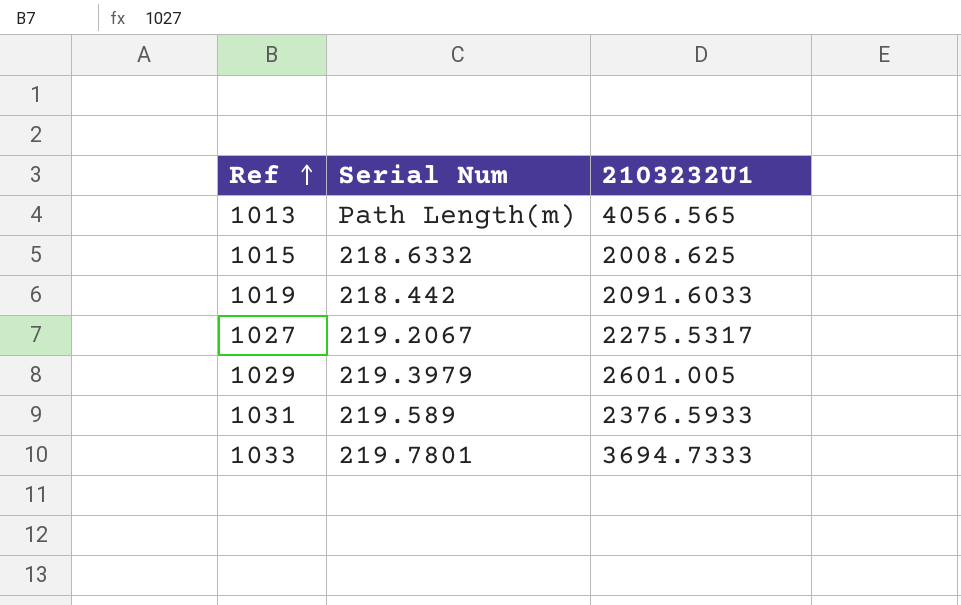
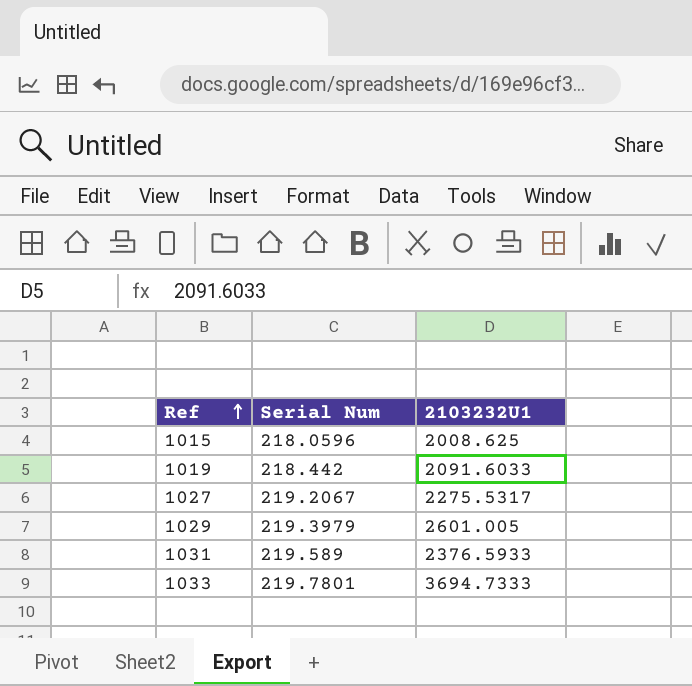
row 1013: Path Length(m) | 4056.565 -> none
1015 | Serial Num: 218.6332 -> 218.0596

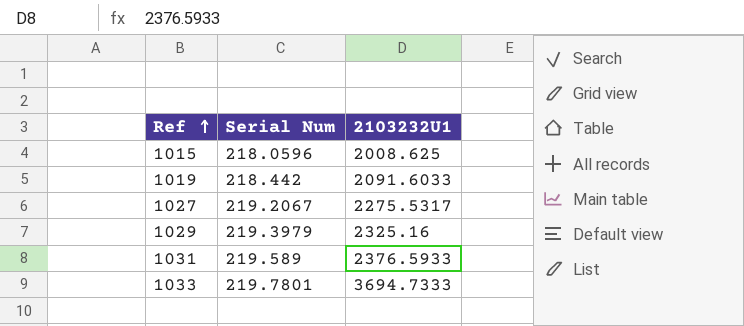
1029 | 2103232U1: 2601.005 -> 2325.16

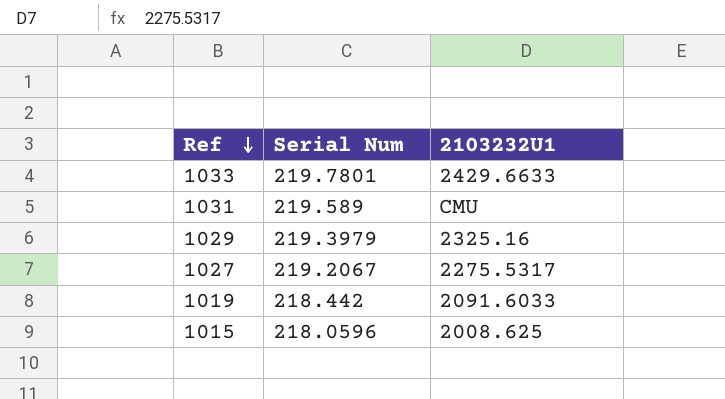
row order: Ref ascending -> Ref descending
1033 | 2103232U1: 3694.7333 -> 2429.6633
1031 | 2103232U1: 2376.5933 -> CMU

